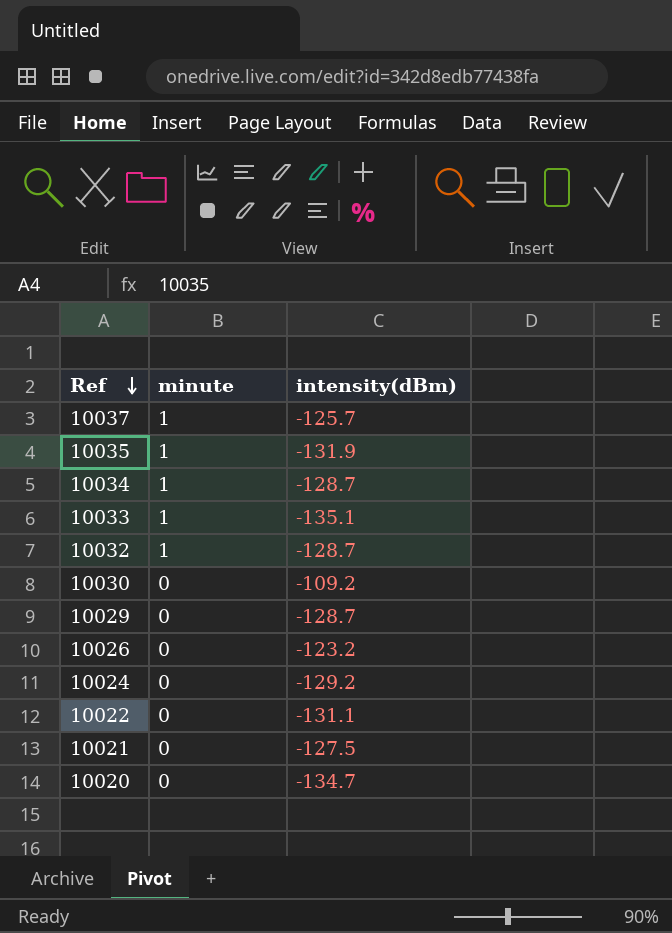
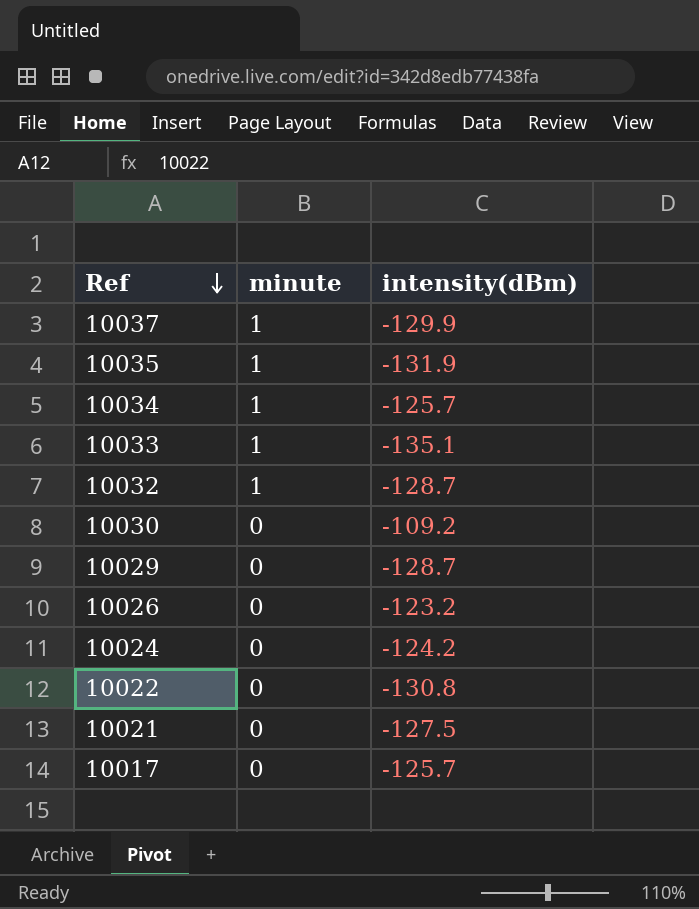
row 10020: 0 | -134.7 -> none
10037 | intensity(dBm): -125.7 -> -129.9
10034 | intensity(dBm): -128.7 -> -125.7
10024 | intensity(dBm): -129.2 -> -124.2
10022 | intensity(dBm): -131.1 -> -130.8
row 10017: none -> 0 | -125.7

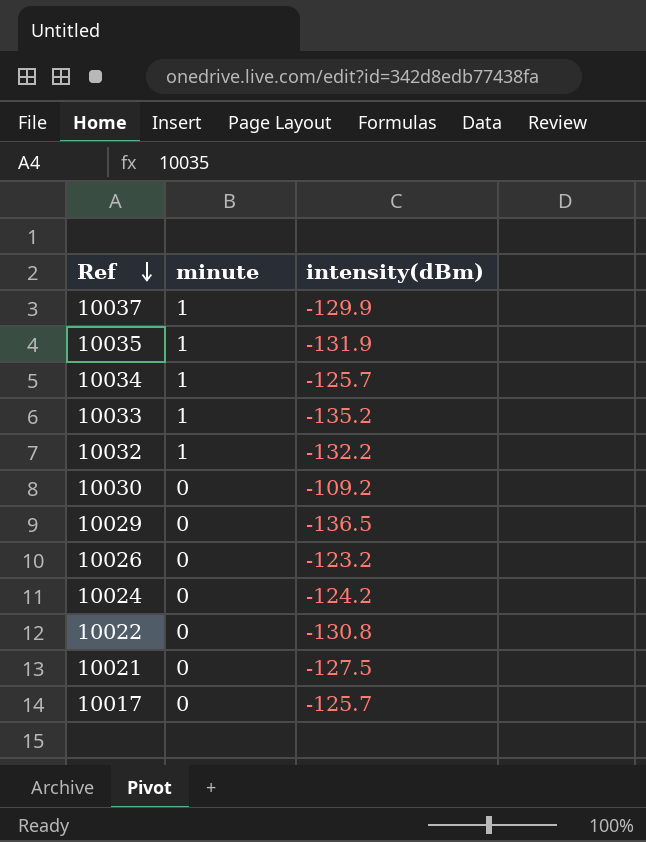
10033 | intensity(dBm): -135.1 -> -135.2
10032 | intensity(dBm): -128.7 -> -132.2
10029 | intensity(dBm): -128.7 -> -136.5

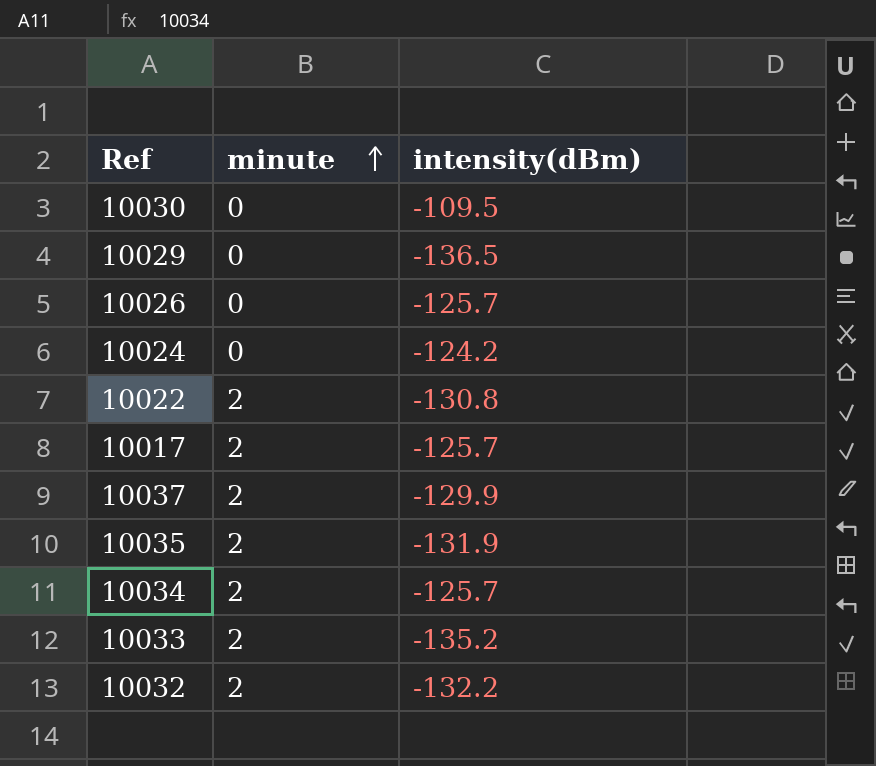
row order: Ref descending -> minute ascending
row 10021: 0 | -127.5 -> none
10030 | intensity(dBm): -109.2 -> -109.5
10026 | intensity(dBm): -123.2 -> -125.7
10022 | minute: 0 -> 2
10017 | minute: 0 -> 2
10037 | minute: 1 -> 2
10035 | minute: 1 -> 2
10034 | minute: 1 -> 2
10033 | minute: 1 -> 2
10032 | minute: 1 -> 2

